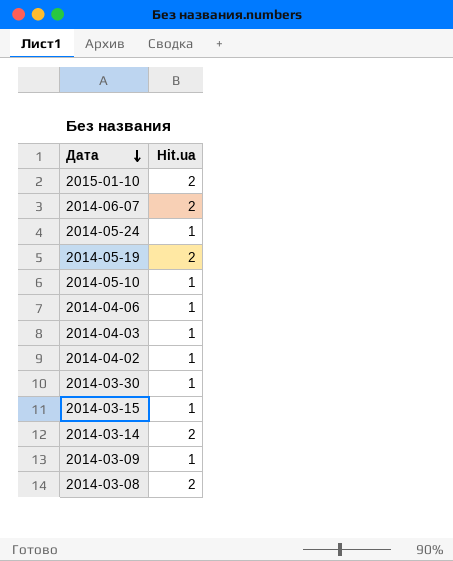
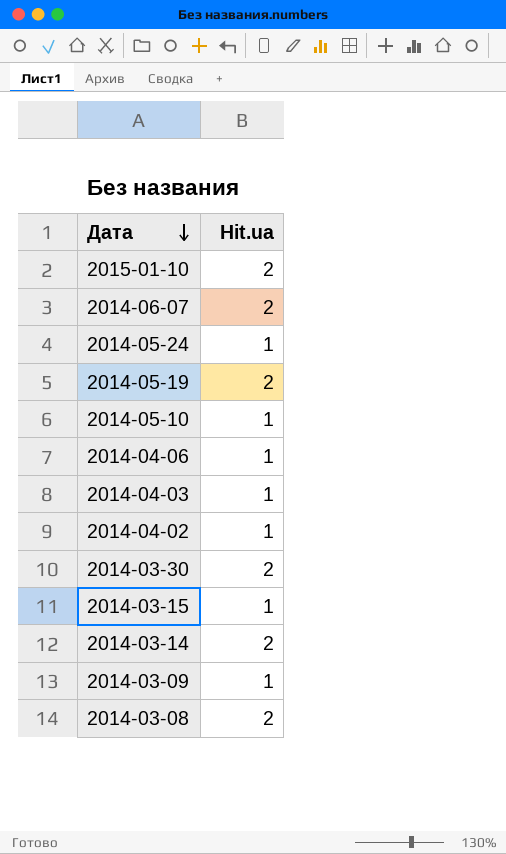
2014-03-30 | Hit.ua: 1 -> 2

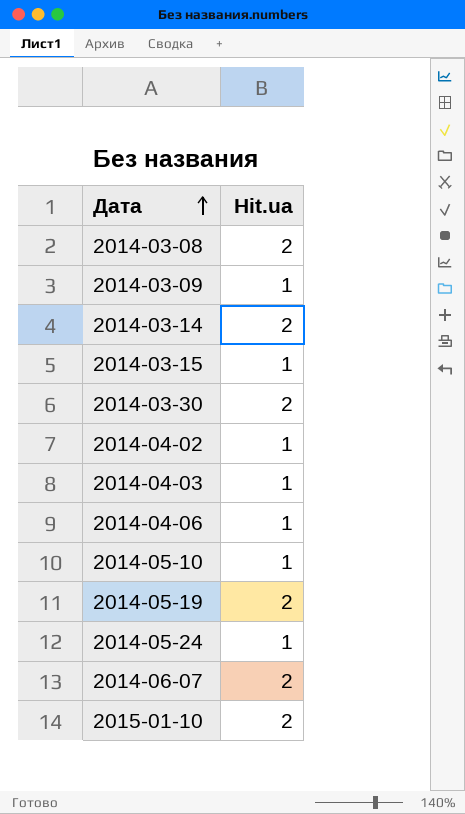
row order: Дата descending -> Дата ascending

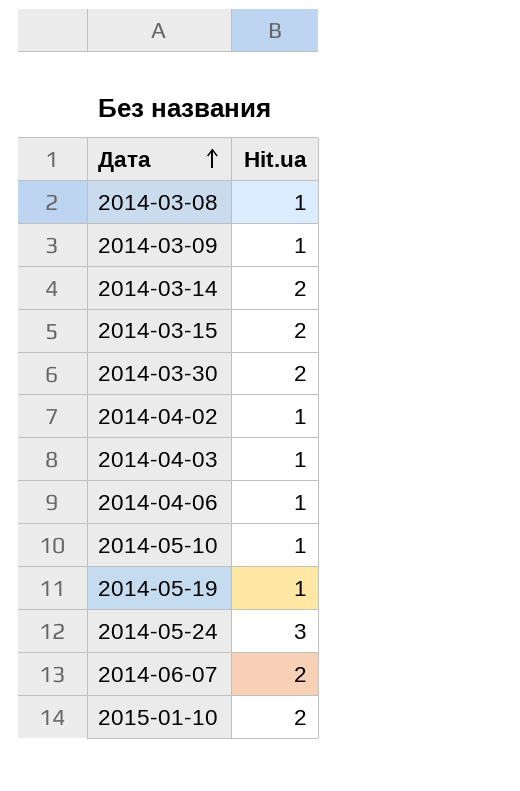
2014-03-08 | Hit.ua: 2 -> 1
2014-03-15 | Hit.ua: 1 -> 2
2014-05-19 | Hit.ua: 2 -> 1
2014-05-24 | Hit.ua: 1 -> 3

